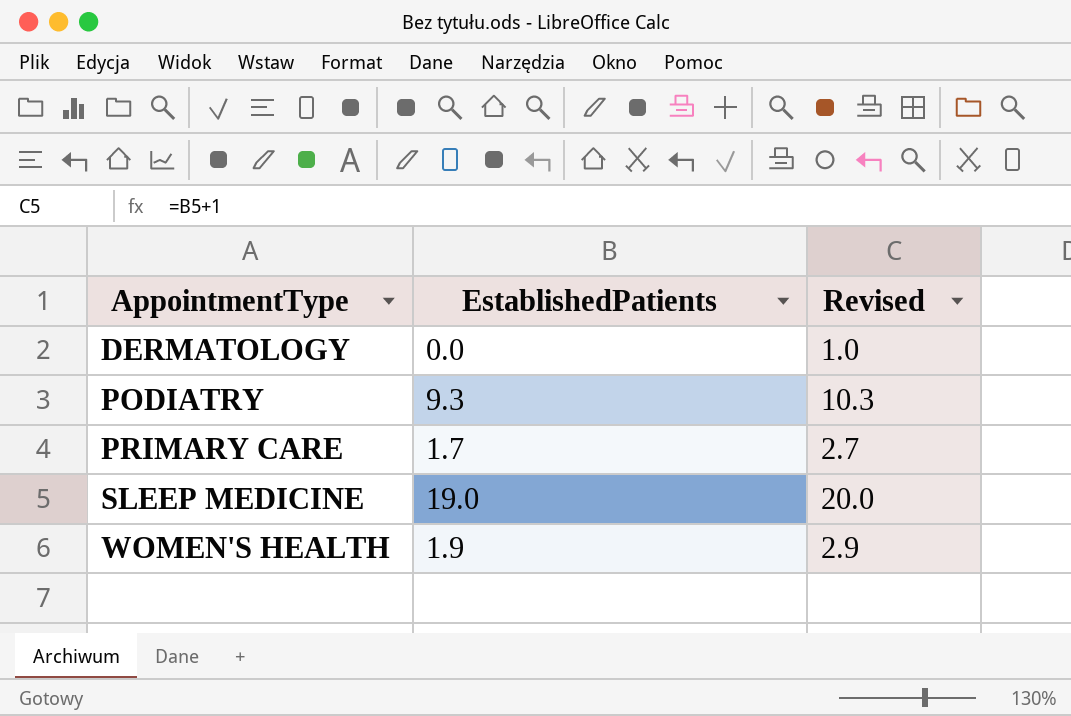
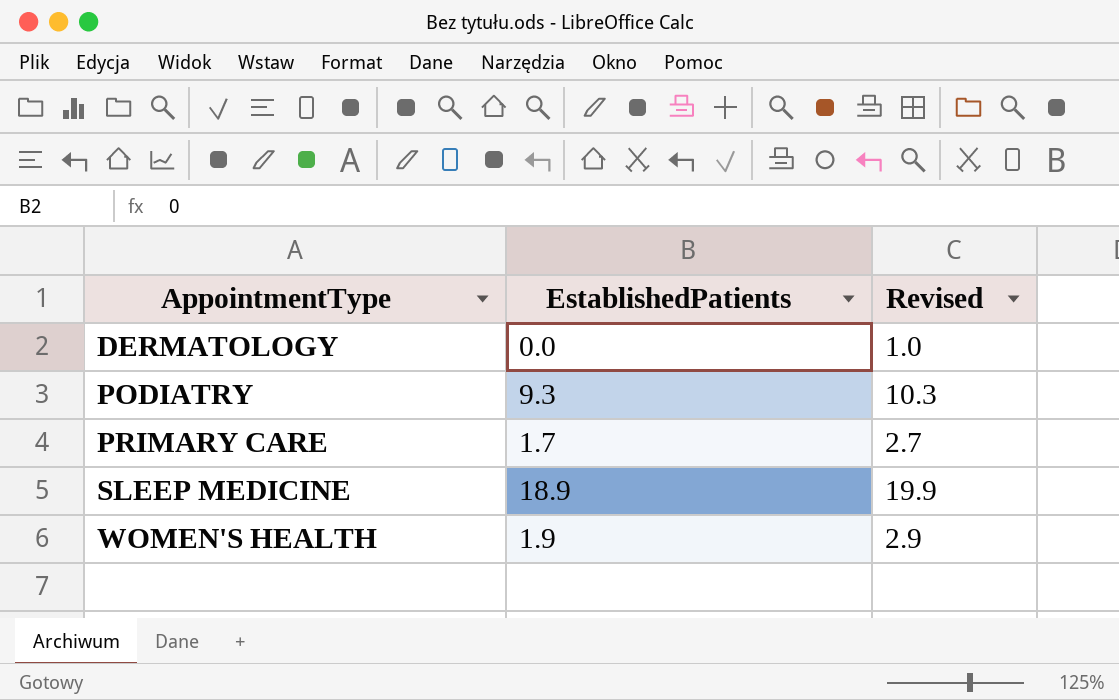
SLEEP MEDICINE | EstablishedPatients: 19.0 -> 18.9
SLEEP MEDICINE | Revised: 20.0 -> 19.9

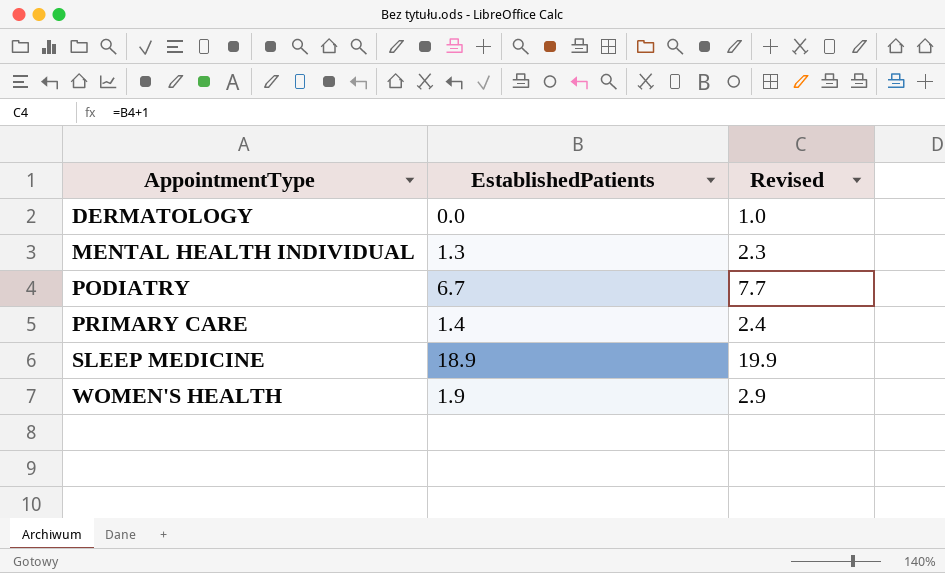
row MENTAL HEALTH INDIVIDUAL: none -> 1.3 | 2.3
PODIATRY | EstablishedPatients: 9.3 -> 6.7
PODIATRY | Revised: 10.3 -> 7.7
PRIMARY CARE | EstablishedPatients: 1.7 -> 1.4
PRIMARY CARE | Revised: 2.7 -> 2.4

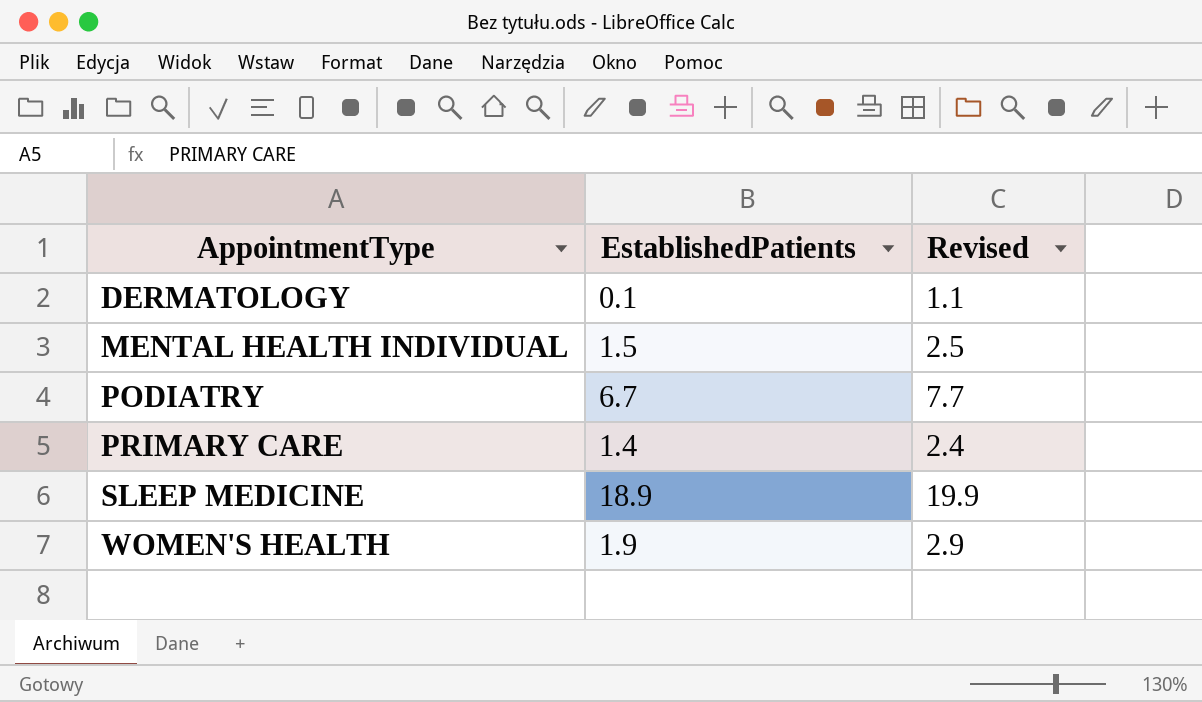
DERMATOLOGY | EstablishedPatients: 0.0 -> 0.1
DERMATOLOGY | Revised: 1.0 -> 1.1
MENTAL HEALTH INDIVIDUAL | EstablishedPatients: 1.3 -> 1.5
MENTAL HEALTH INDIVIDUAL | Revised: 2.3 -> 2.5

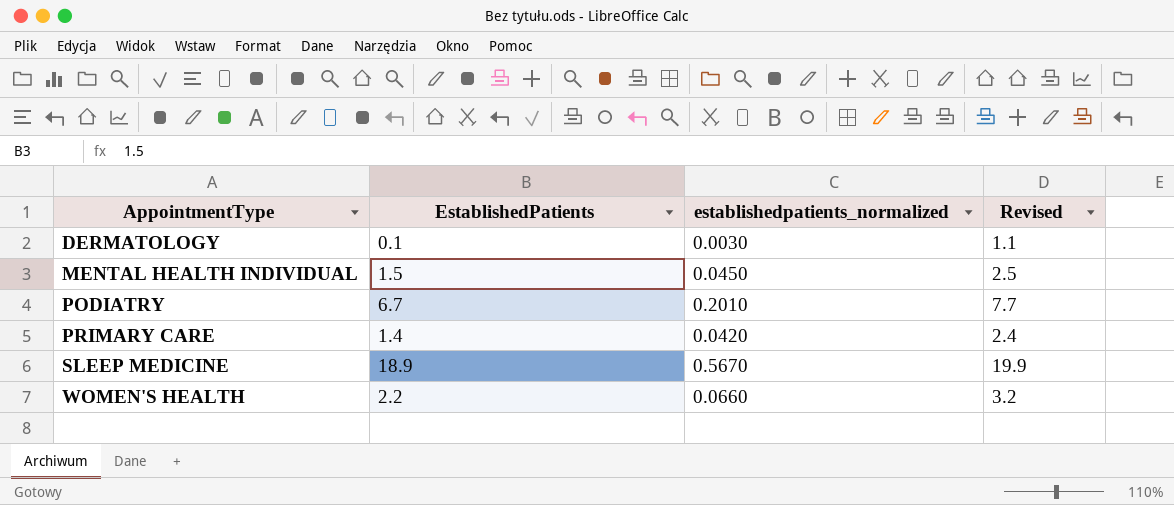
column establishedpatients_normalized | formula: none -> [EstablishedPatients] * 0.03
WOMEN'S HEALTH | EstablishedPatients: 1.9 -> 2.2
WOMEN'S HEALTH | Revised: 2.9 -> 3.2

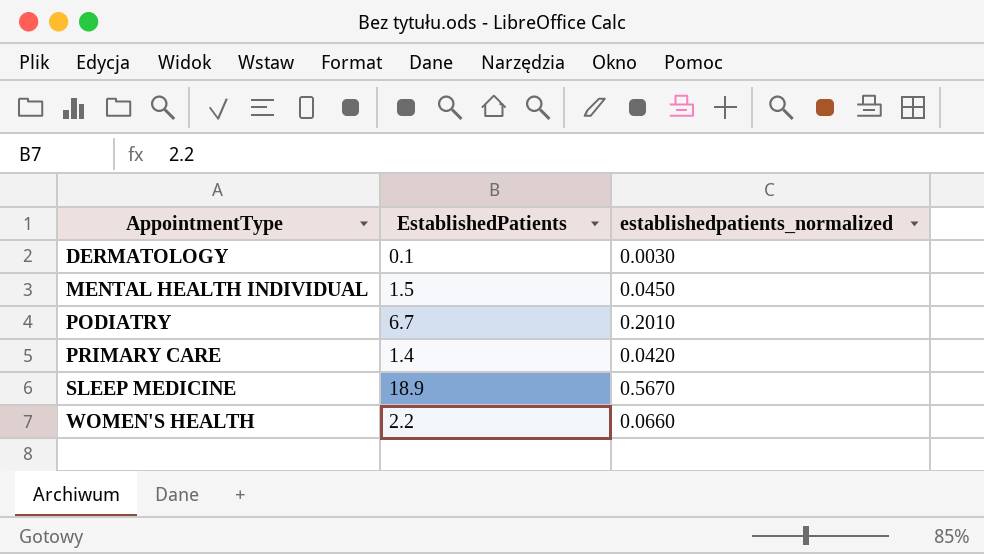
column Revised | formula: [EstablishedPatients] + 1 -> none

